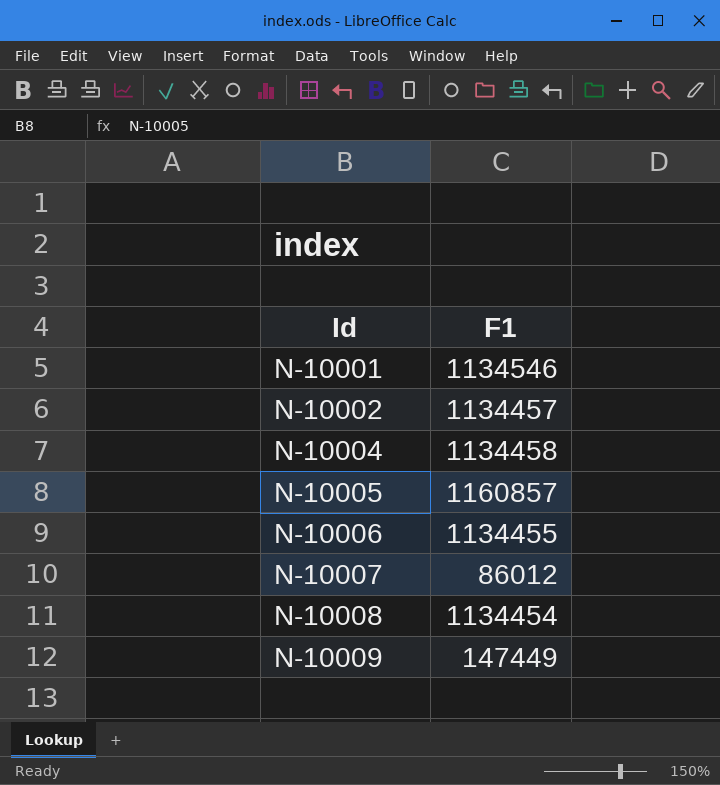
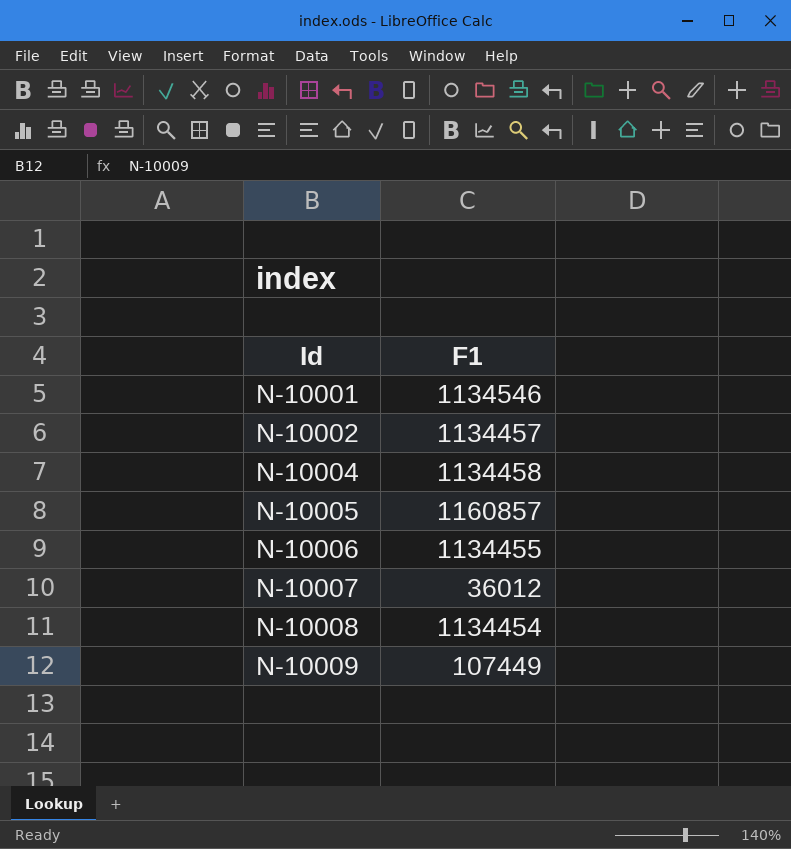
N-10007 | F1: 86012 -> 36012
N-10009 | F1: 147449 -> 107449

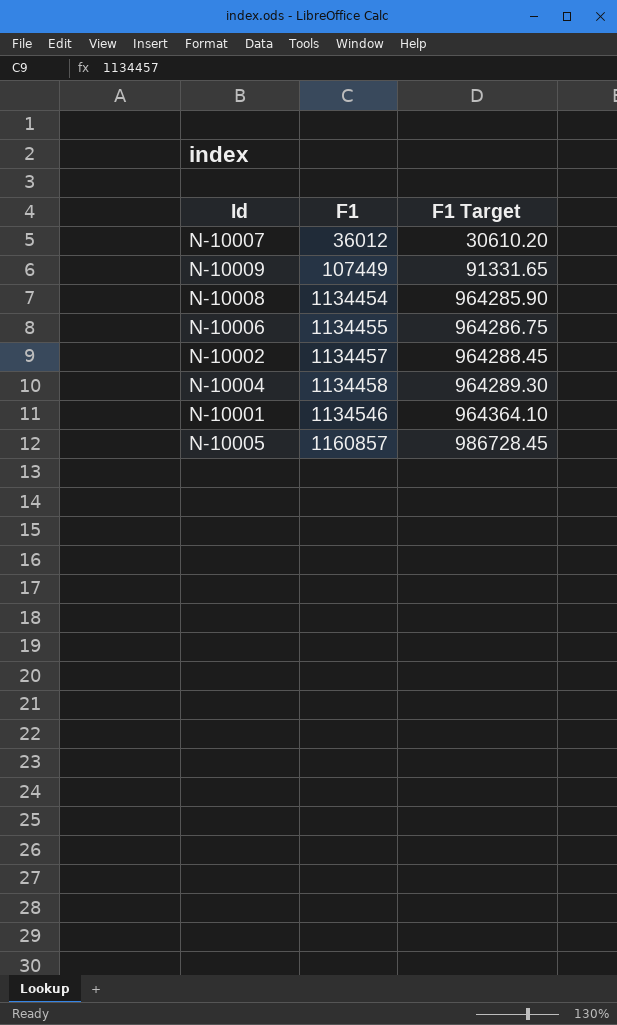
row order: Id ascending -> F1 ascending
column F1 Target | formula: none -> [F1] * 0.85

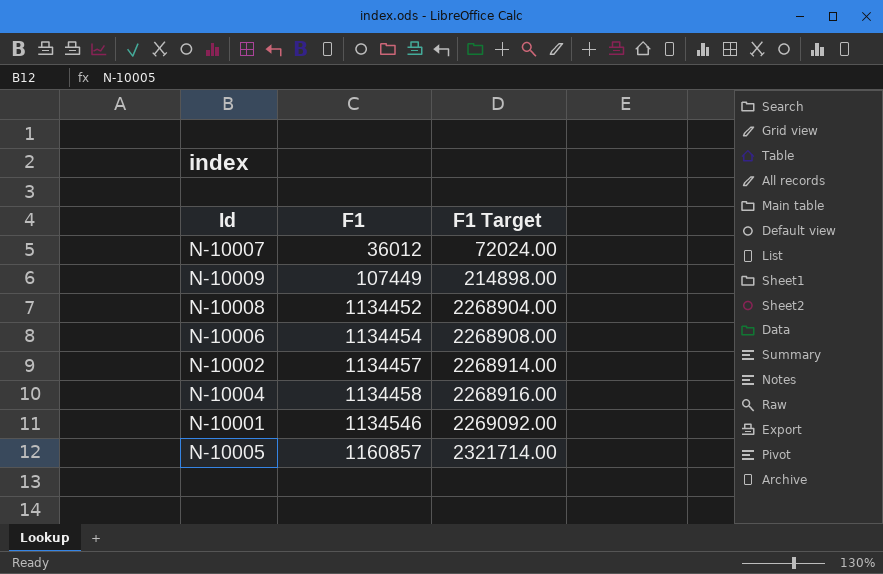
column F1 Target | formula: [F1] * 0.85 -> [F1] * 2
N-10008 | F1: 1134454 -> 1134452
N-10006 | F1: 1134455 -> 1134454

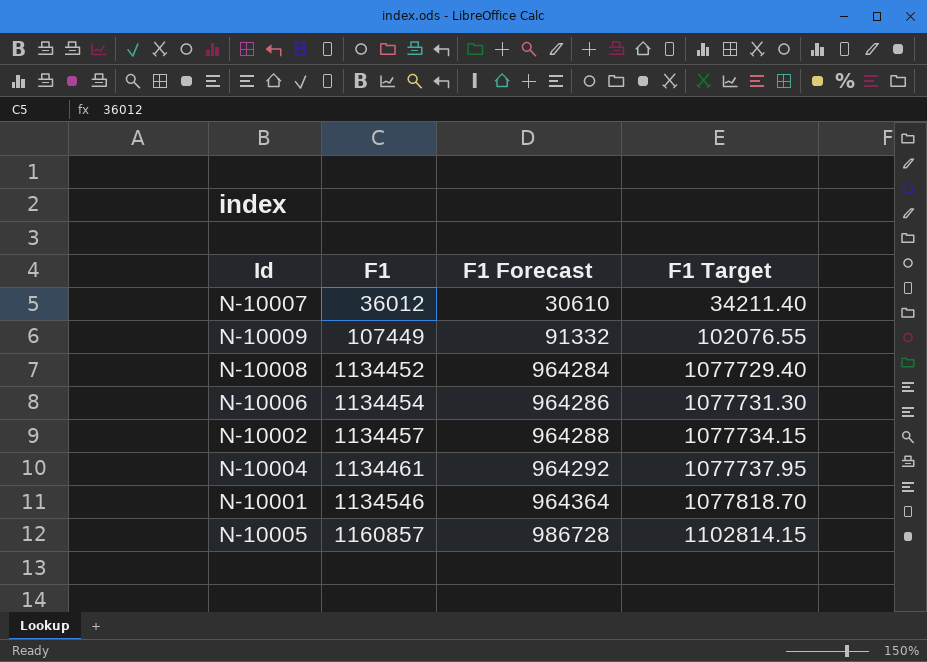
column F1 Forecast | formula: none -> [F1] * 0.85
column F1 Target | formula: [F1] * 2 -> [F1] * 0.95
N-10004 | F1: 1134458 -> 1134461

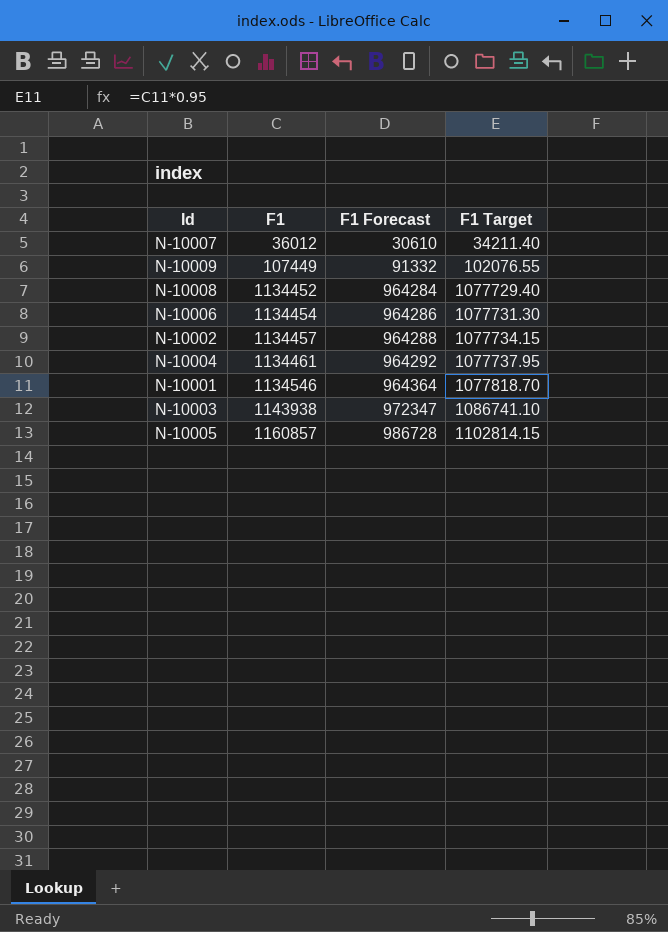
row N-10003: none -> 1143938 | 972347 | 1086741.10

